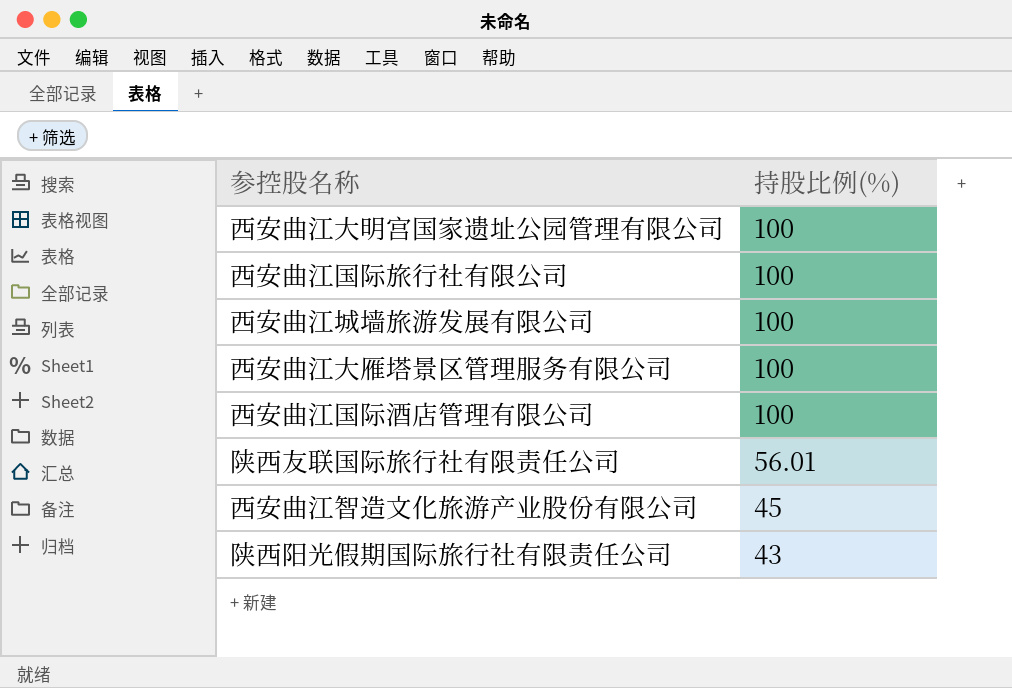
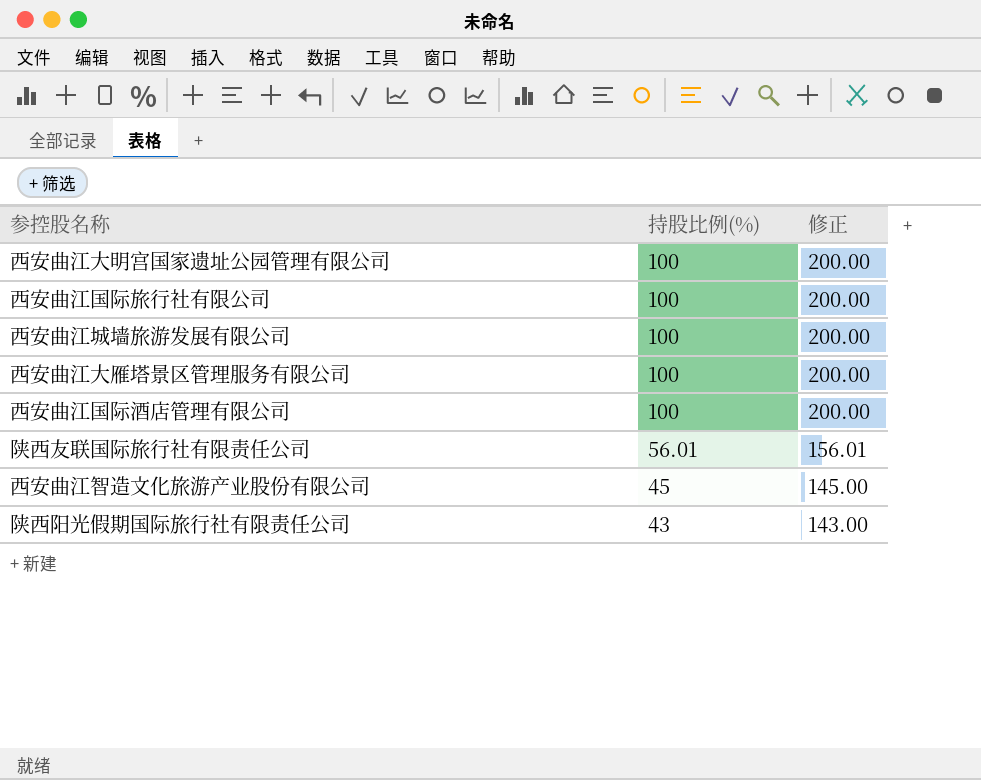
column 修正 | formula: none -> [持股比例(%)] + 100

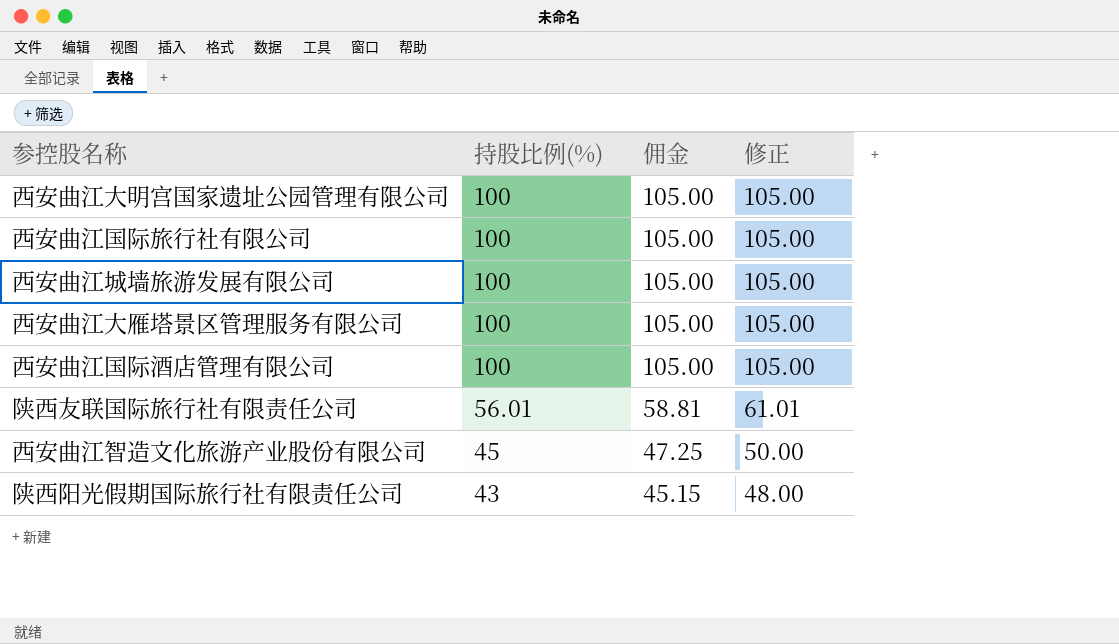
column 佣金 | formula: none -> [持股比例(%)] * 1.05
column 修正 | formula: [持股比例(%)] + 100 -> [持股比例(%)] + 5

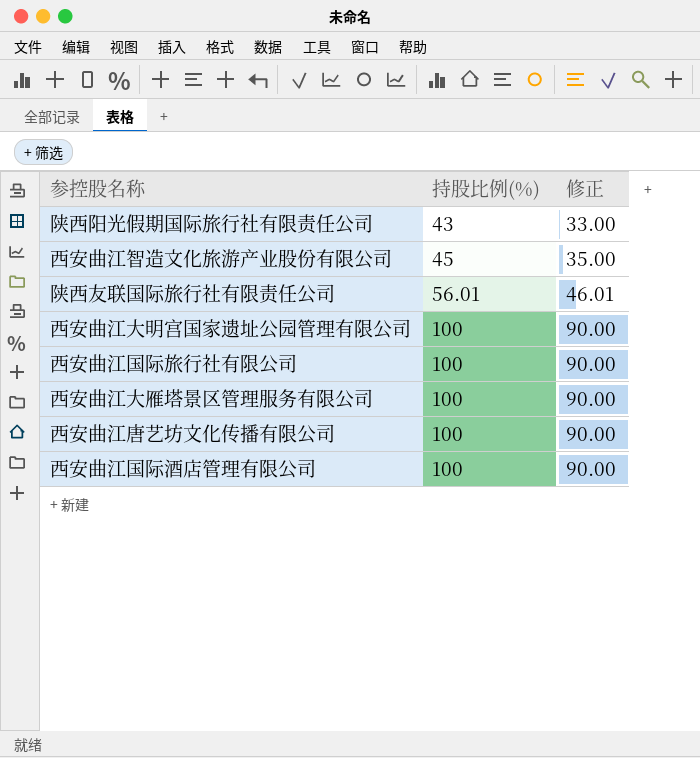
row order: 持股比例(%) descending -> 持股比例(%) ascending
column 佣金 | formula: [持股比例(%)] * 1.05 -> none
column 修正 | formula: [持股比例(%)] + 5 -> [持股比例(%)] - 10
row 西安曲江城墙旅游发展有限公司: 100 | 105.00 | 105.00 -> none
row 西安曲江唐艺坊文化传播有限公司: none -> 100 | 90.00

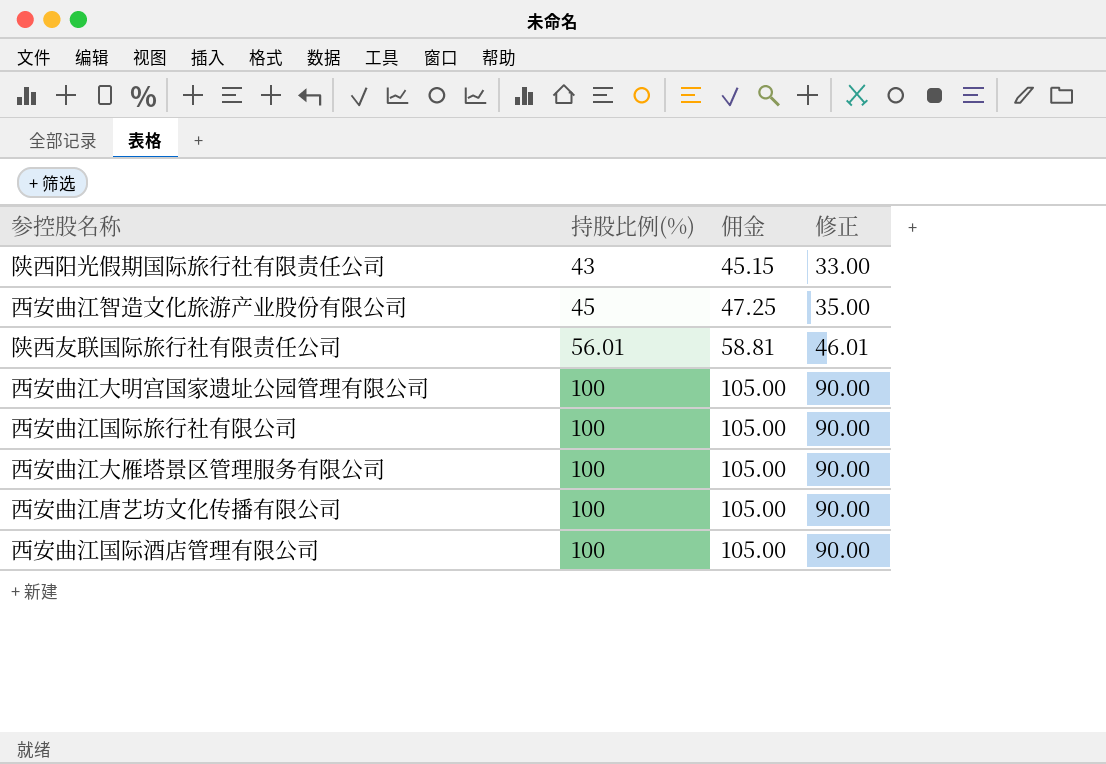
column 佣金 | formula: none -> [持股比例(%)] * 1.05

